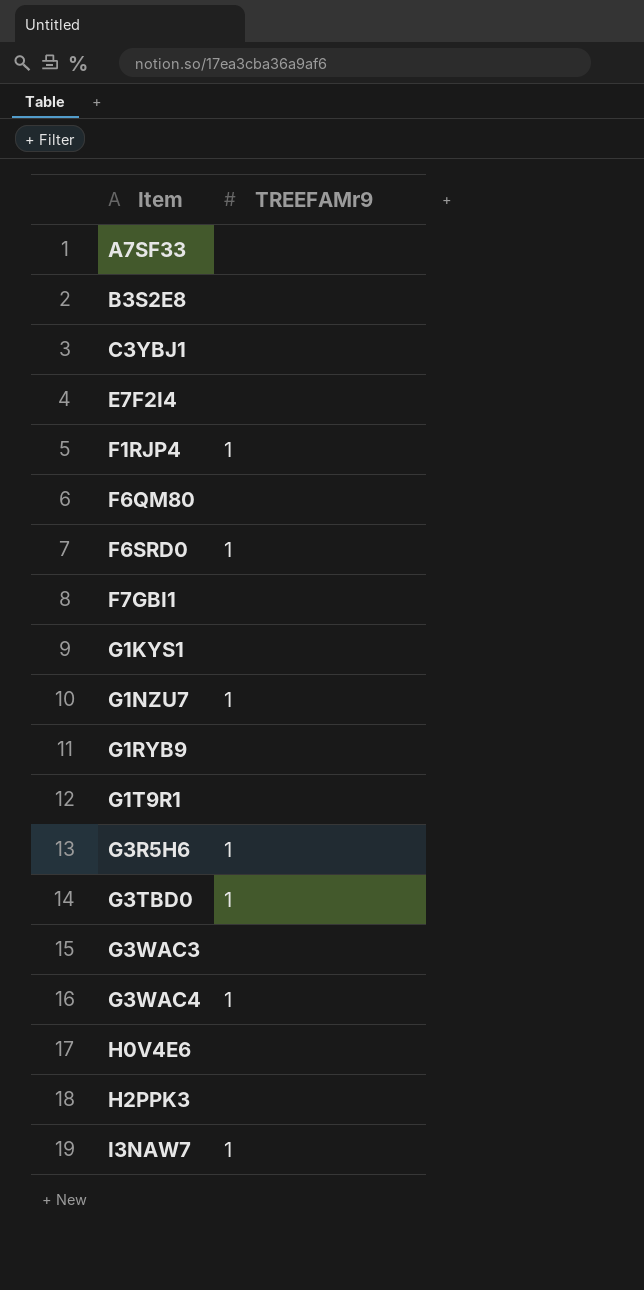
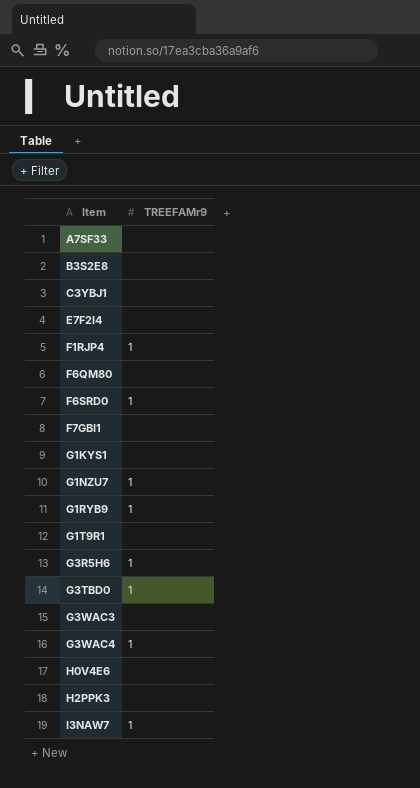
G1RYB9 | TREEFAMr9: none -> 1

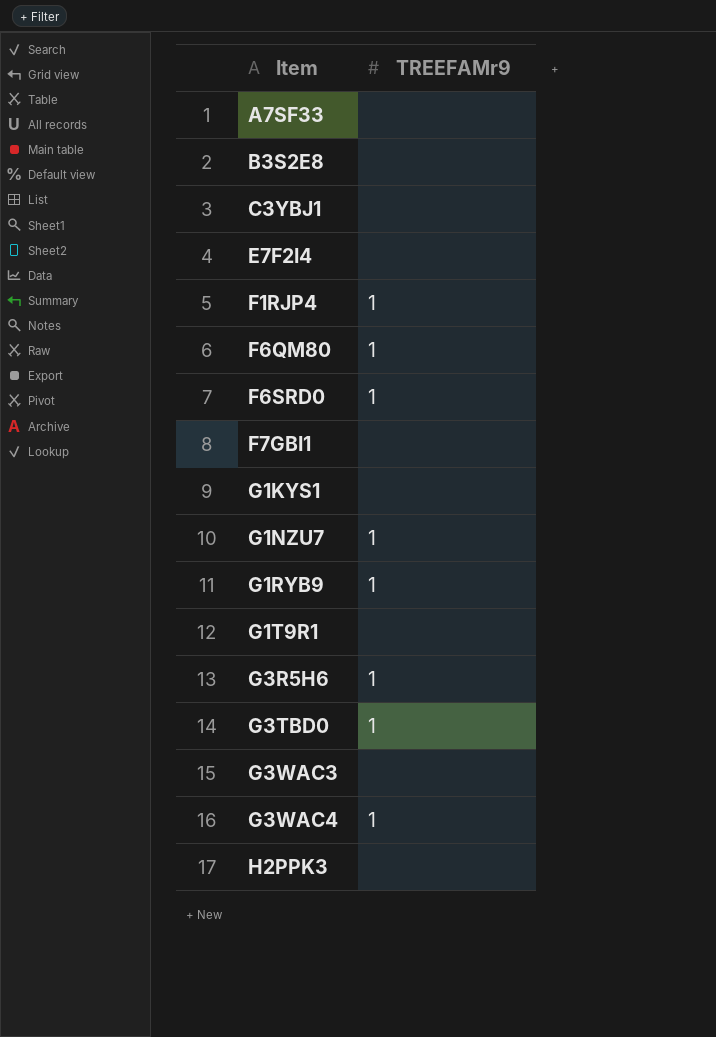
row H0V4E6: none -> none
row I3NAW7: 1 -> none
F6QM80 | TREEFAMr9: none -> 1

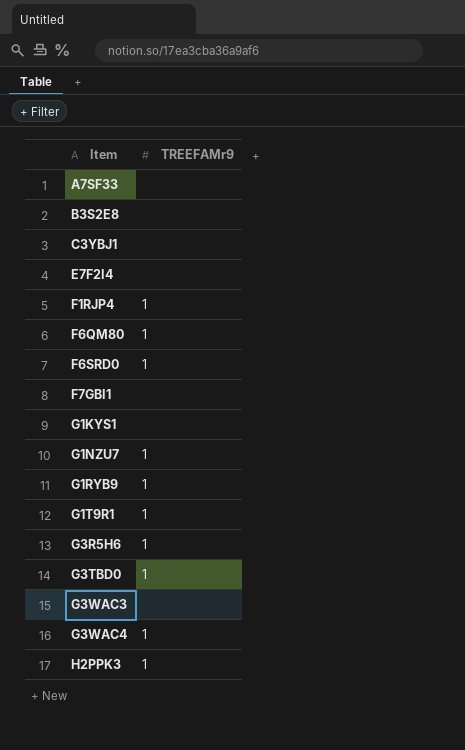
G1T9R1 | TREEFAMr9: none -> 1
H2PPK3 | TREEFAMr9: none -> 1

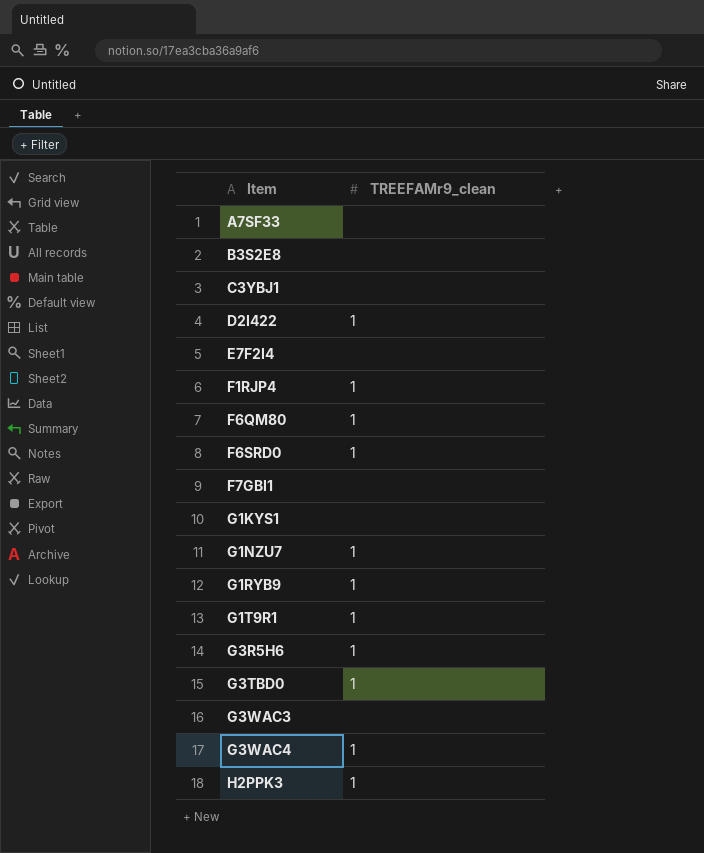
column name: TREEFAMr9 -> TREEFAMr9_clean
row D2I422: none -> 1

